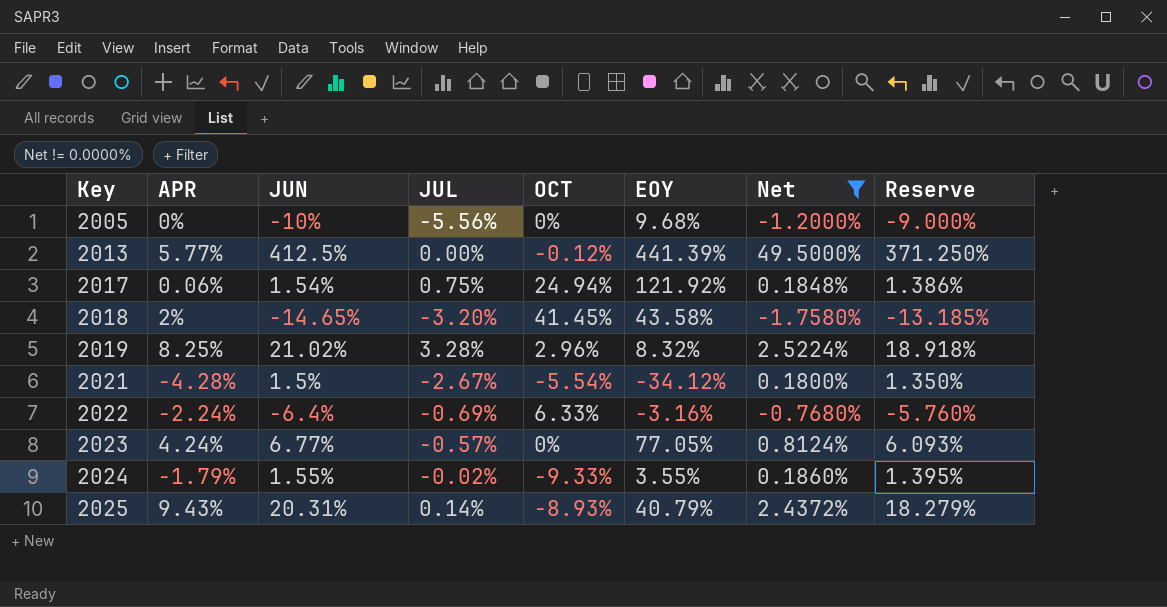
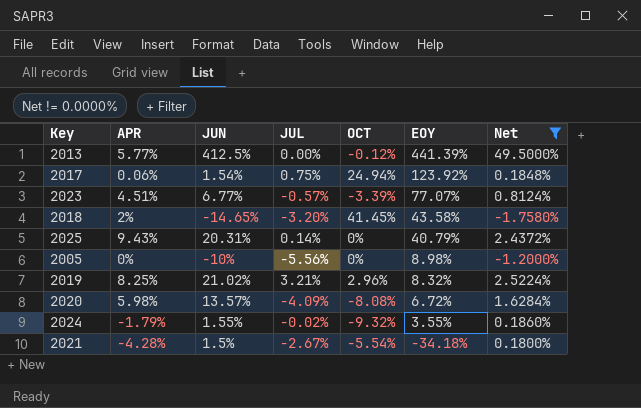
row order: Key ascending -> EOY descending
column Reserve | formula: [JUN] * 0.9 -> none
row 2022: -2.24% | -6.4% | -0.69% | 6.33% | -3.16% | -0.7680% | -5.760% -> none
2017 | EOY: 121.92% -> 123.92%
2023 | APR: 4.24% -> 4.51%
2023 | OCT: 0% -> -3.39%
2023 | EOY: 77.05% -> 77.07%
2025 | OCT: -8.93% -> 0%
2005 | EOY: 9.68% -> 8.98%
2019 | JUL: 3.28% -> 3.21%
row 2020: none -> 5.98% | 13.57% | -4.09% | -8.08% | 6.72% | 1.6284%
2024 | OCT: -9.33% -> -9.32%
2021 | EOY: -34.12% -> -34.18%

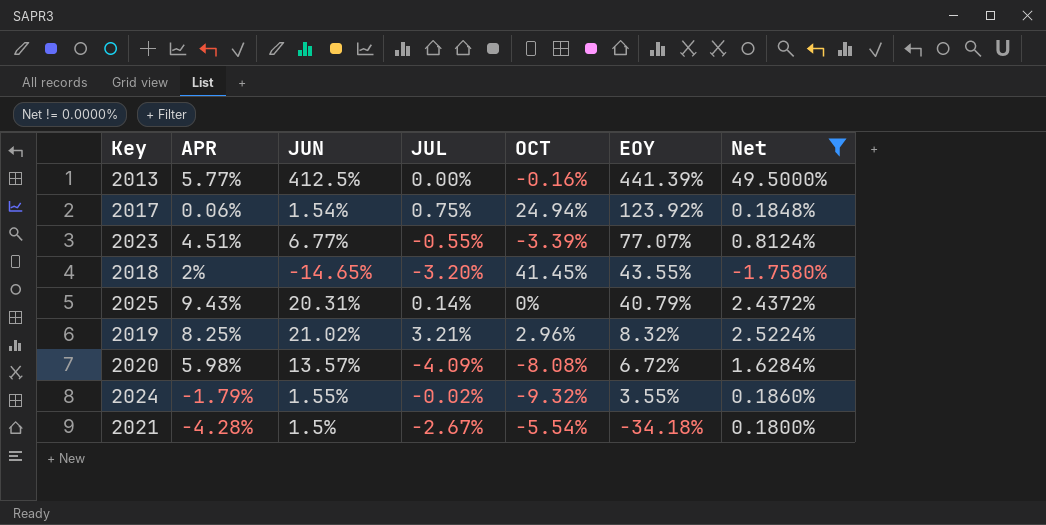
row 2005: 0% | -10% | -5.56% | 0% | 8.98% | -1.2000% -> none
2013 | OCT: -0.12% -> -0.16%
2023 | JUL: -0.57% -> -0.55%
2018 | EOY: 43.58% -> 43.55%

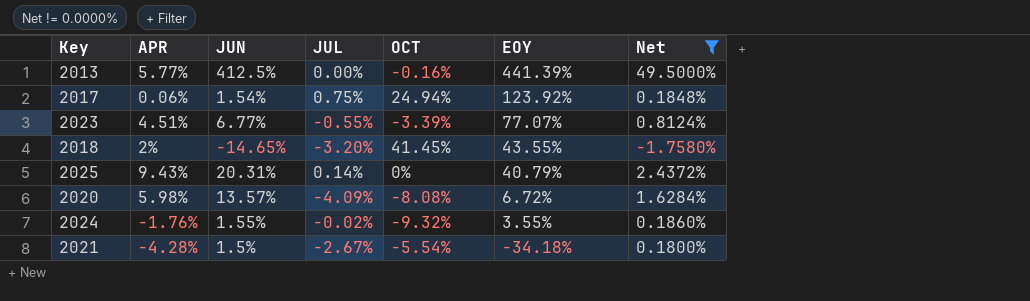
row 2019: 8.25% | 21.02% | 3.21% | 2.96% | 8.32% | 2.5224% -> none
2024 | APR: -1.79% -> -1.76%

